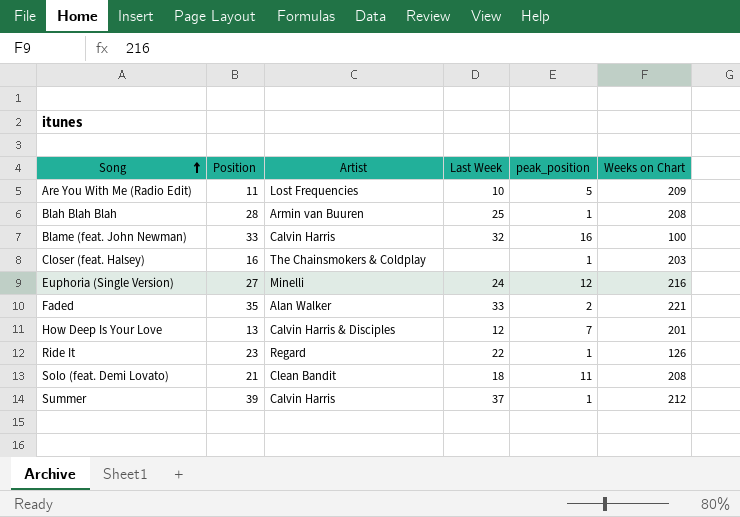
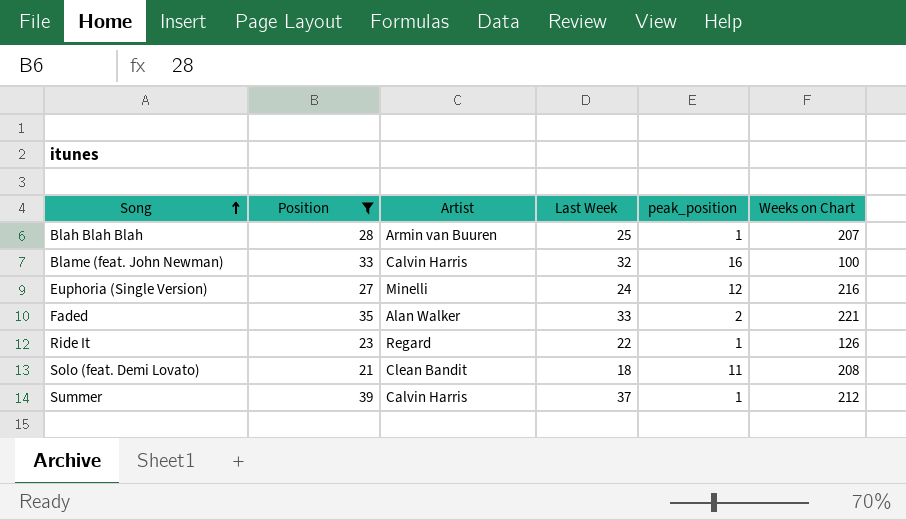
filter: none -> Position >= 21
Blah Blah Blah | Weeks on Chart: 208 -> 207

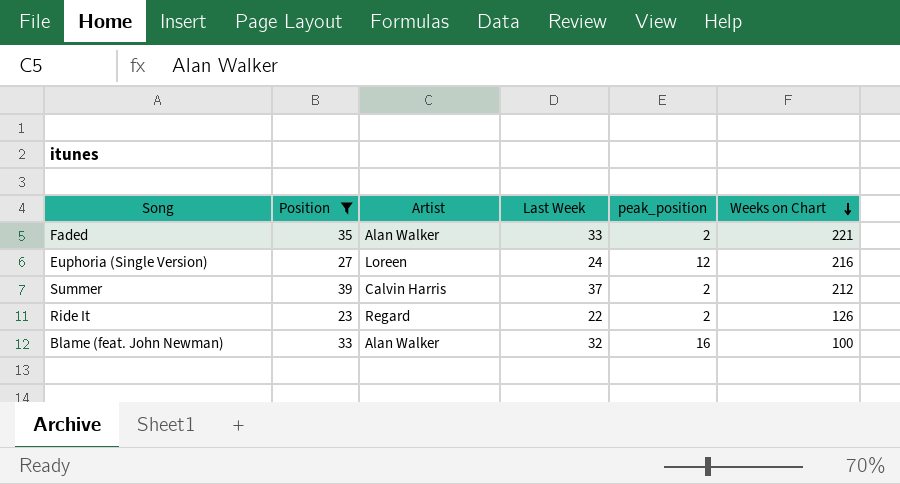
row order: Song ascending -> Weeks on Chart descending
row Blah Blah Blah: 28 | Armin van Buuren | 25 | 1 | 207 -> none
row Solo (feat. Demi Lovato): 21 | Clean Bandit | 18 | 11 | 208 -> none
Euphoria (Single Version) | Artist: Minelli -> Loreen
Summer | peak_position: 1 -> 2
Ride It | peak_position: 1 -> 2
Blame (feat. John Newman) | Artist: Calvin Harris -> Alan Walker

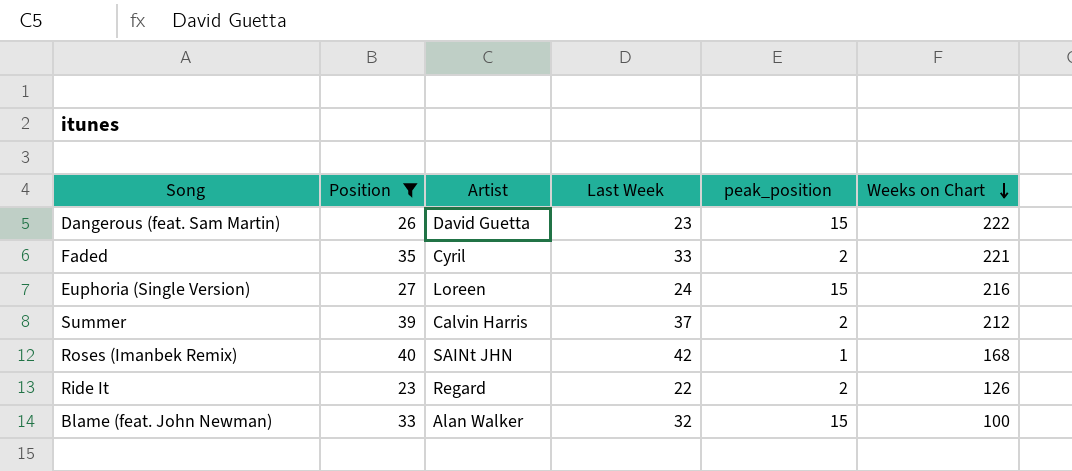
row Dangerous (feat. Sam Martin): none -> 26 | David Guetta | 23 | 15 | 222
Faded | Artist: Alan Walker -> Cyril
Euphoria (Single Version) | peak_position: 12 -> 15
row Roses (Imanbek Remix): none -> 40 | SAINt JHN | 42 | 1 | 168
Blame (feat. John Newman) | peak_position: 16 -> 15

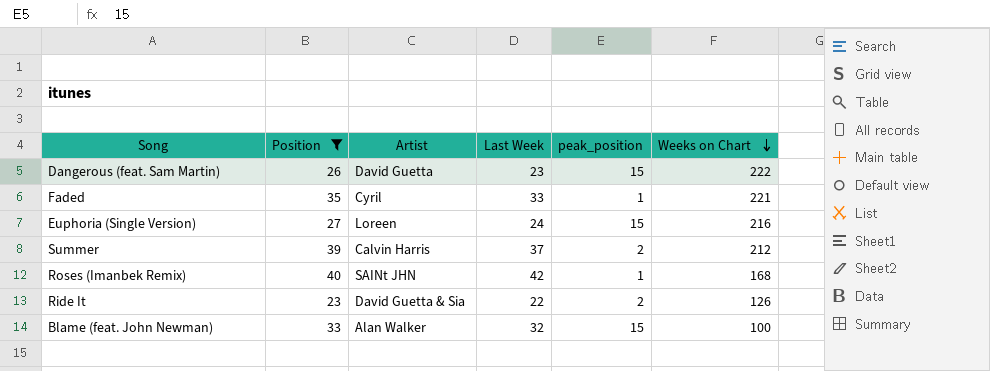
Faded | peak_position: 2 -> 1
Ride It | Artist: Regard -> David Guetta & Sia

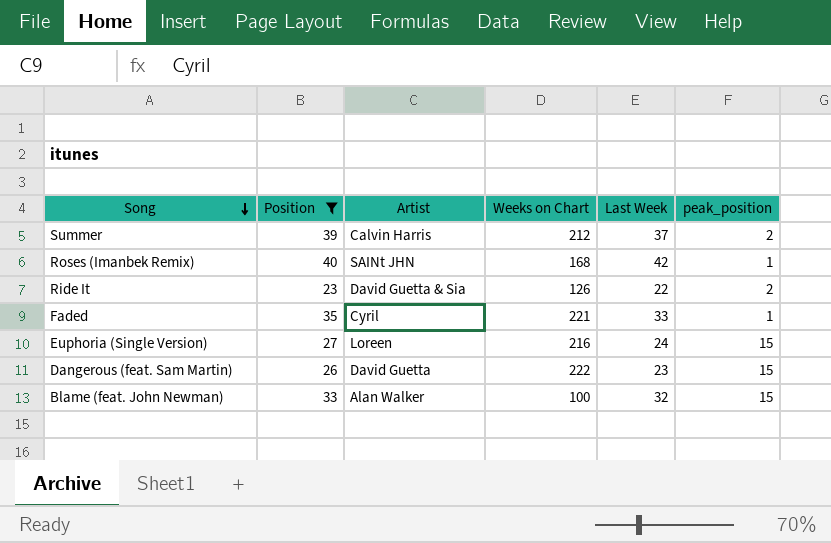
row order: Weeks on Chart descending -> Song descending
column Weeks on Chart | position: 6 -> 4

